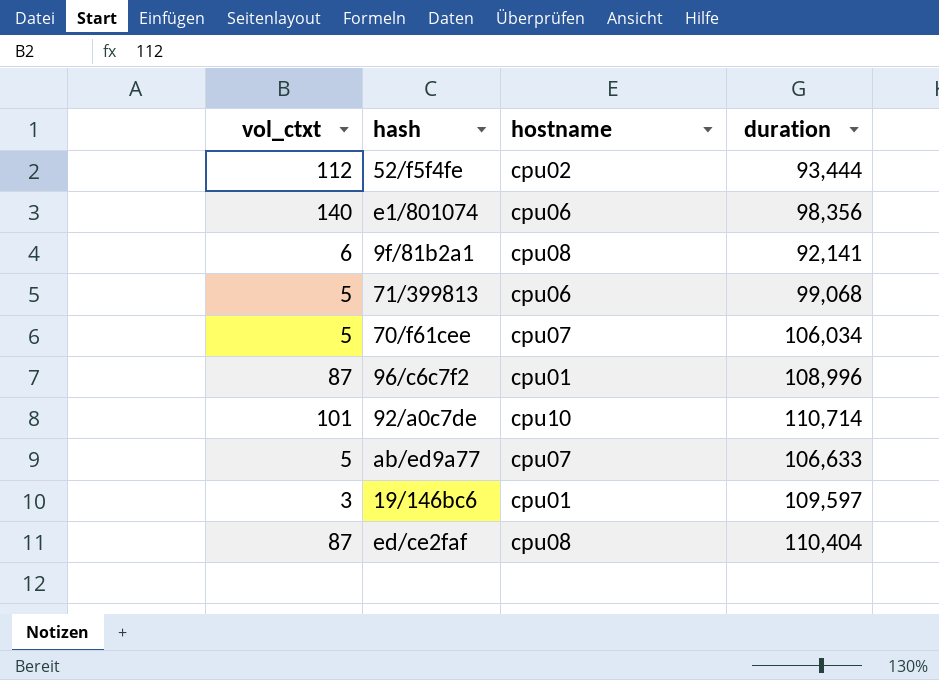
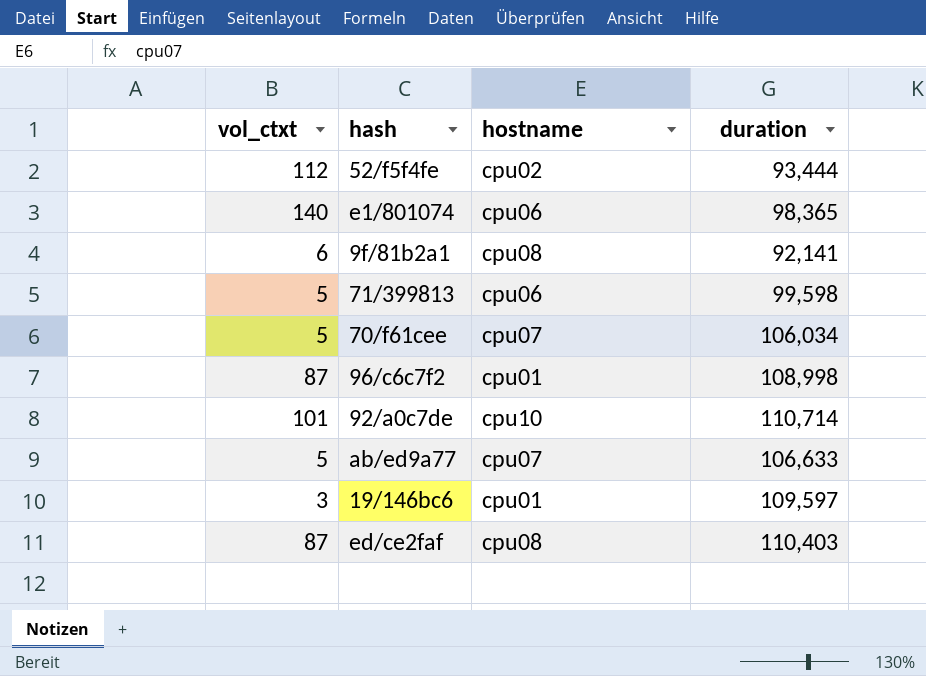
e1/801074 | duration: 98,356 -> 98,365
71/399813 | duration: 99,068 -> 99,598
96/c6c7f2 | duration: 108,996 -> 108,998
ed/ce2faf | duration: 110,404 -> 110,403

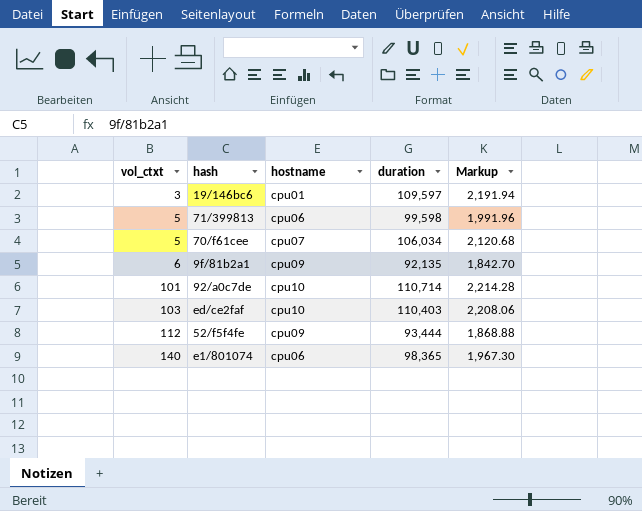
row order: none -> vol_ctxt ascending
column Markup | formula: none -> [duration] * 0.02
row 96/c6c7f2: 87 | cpu01 | 108,998 -> none
row ab/ed9a77: 5 | cpu07 | 106,633 -> none
9f/81b2a1 | hostname: cpu08 -> cpu09
9f/81b2a1 | duration: 92,141 -> 92,135
ed/ce2faf | vol_ctxt: 87 -> 103
ed/ce2faf | hostname: cpu08 -> cpu10
52/f5f4fe | hostname: cpu02 -> cpu09

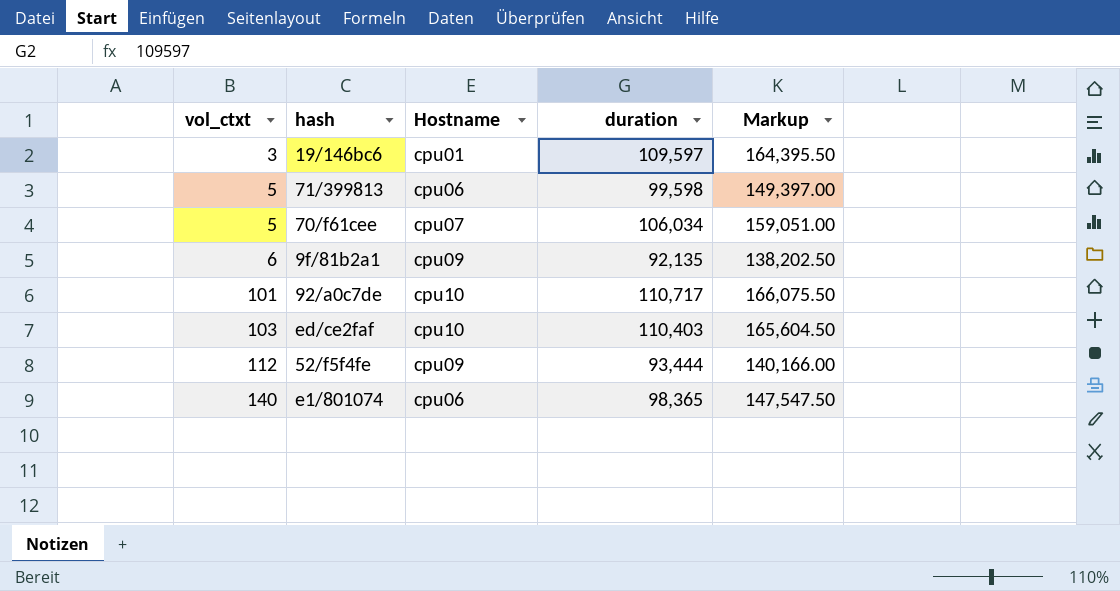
column name: hostname -> Hostname
column Markup | formula: [duration] * 0.02 -> [duration] * 1.5
92/a0c7de | duration: 110,714 -> 110,717

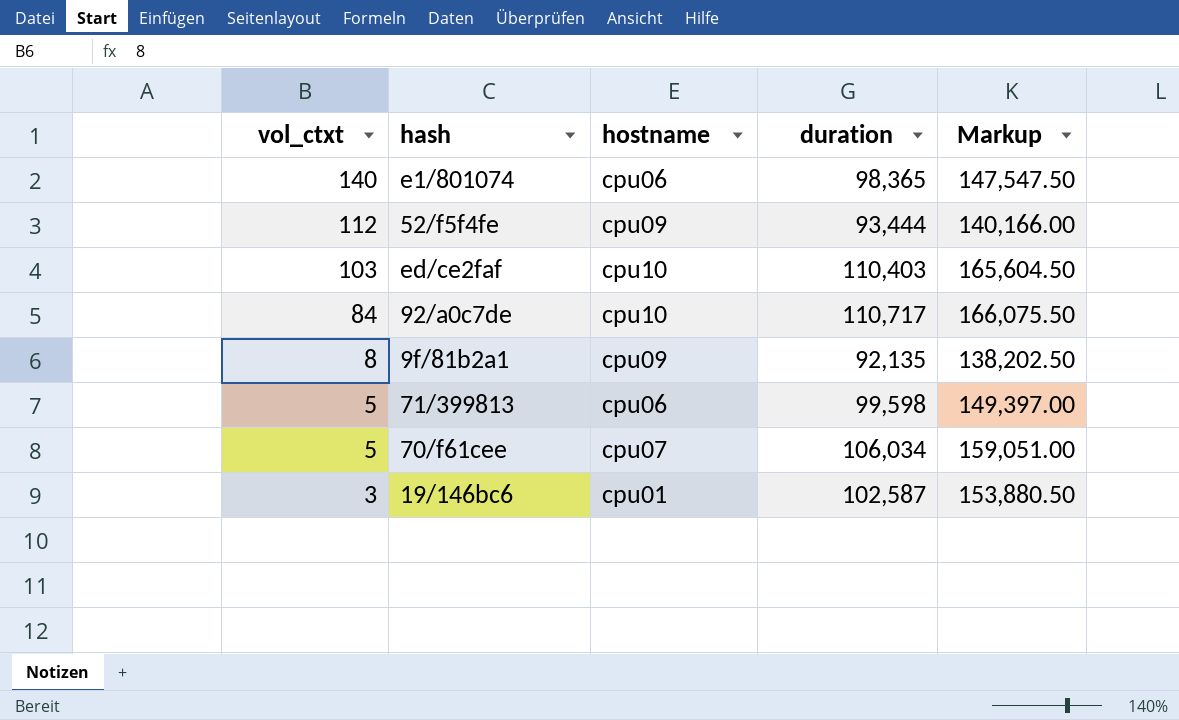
row order: vol_ctxt ascending -> vol_ctxt descending
column name: Hostname -> hostname
92/a0c7de | vol_ctxt: 101 -> 84
9f/81b2a1 | vol_ctxt: 6 -> 8
19/146bc6 | duration: 109,597 -> 102,587
19/146bc6 | Markup: 164,395.50 -> 153,880.50

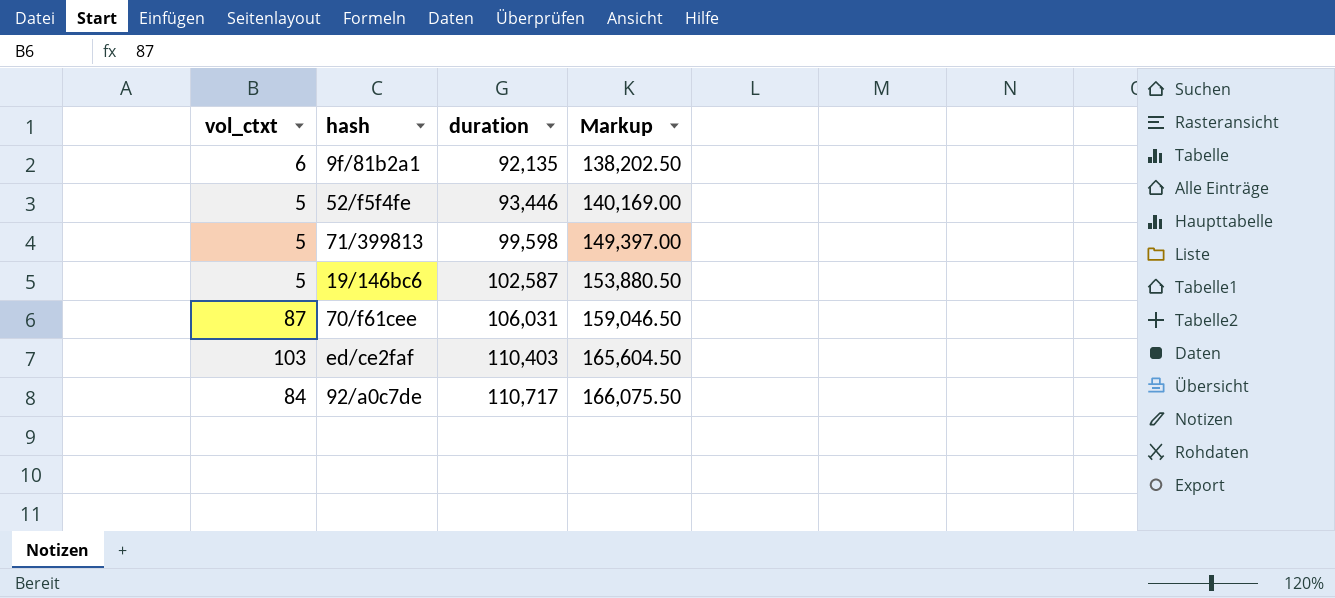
row order: vol_ctxt descending -> duration ascending
column hostname | position: 3 -> none
row e1/801074: 140 | cpu06 | 98,365 | 147,547.50 -> none
9f/81b2a1 | vol_ctxt: 8 -> 6
52/f5f4fe | vol_ctxt: 112 -> 5
52/f5f4fe | duration: 93,444 -> 93,446
52/f5f4fe | Markup: 140,166.00 -> 140,169.00
19/146bc6 | vol_ctxt: 3 -> 5
70/f61cee | vol_ctxt: 5 -> 87
70/f61cee | duration: 106,034 -> 106,031
70/f61cee | Markup: 159,051.00 -> 159,046.50

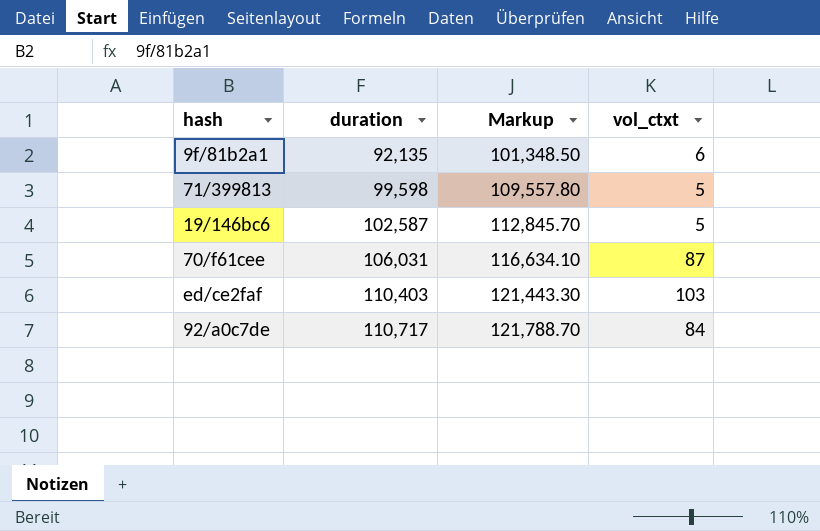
column Markup | formula: [duration] * 1.5 -> [duration] * 1.1
column vol_ctxt | position: 1 -> 4
row 52/f5f4fe: 5 | 93,446 | 140,169.00 -> none

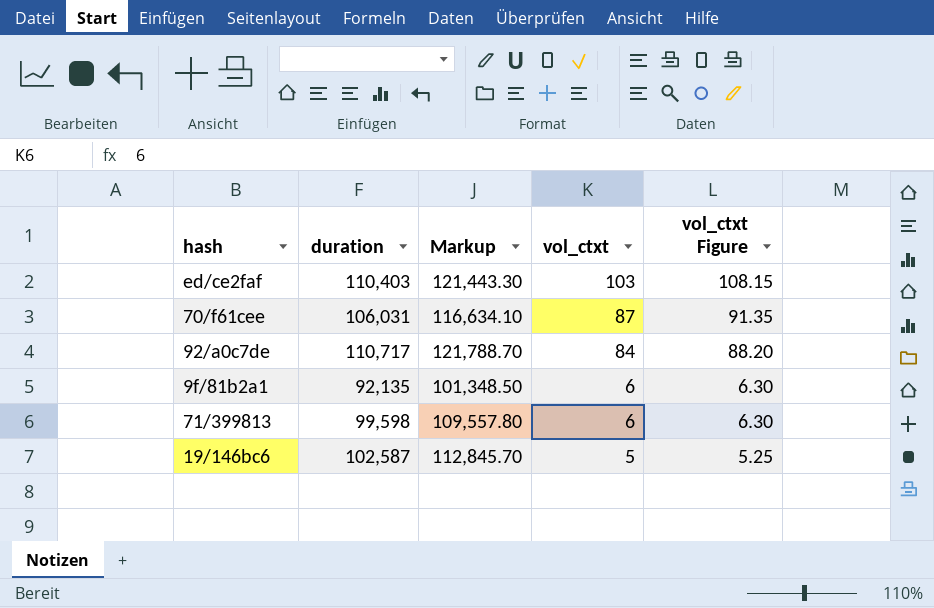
row order: duration ascending -> vol_ctxt descending
column vol_ctxt Figure | formula: none -> [vol_ctxt] * 1.05
71/399813 | vol_ctxt: 5 -> 6

